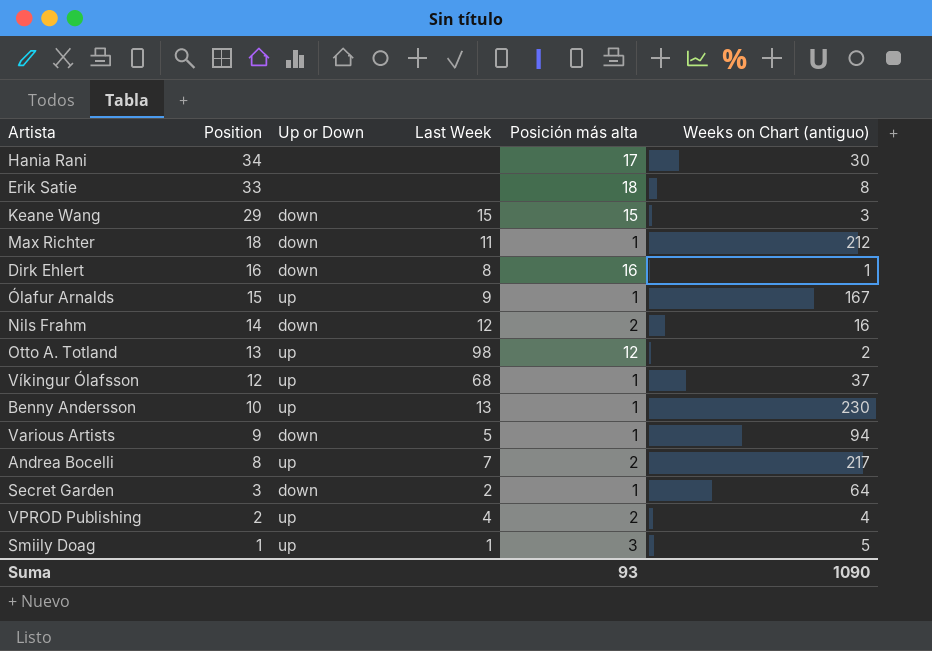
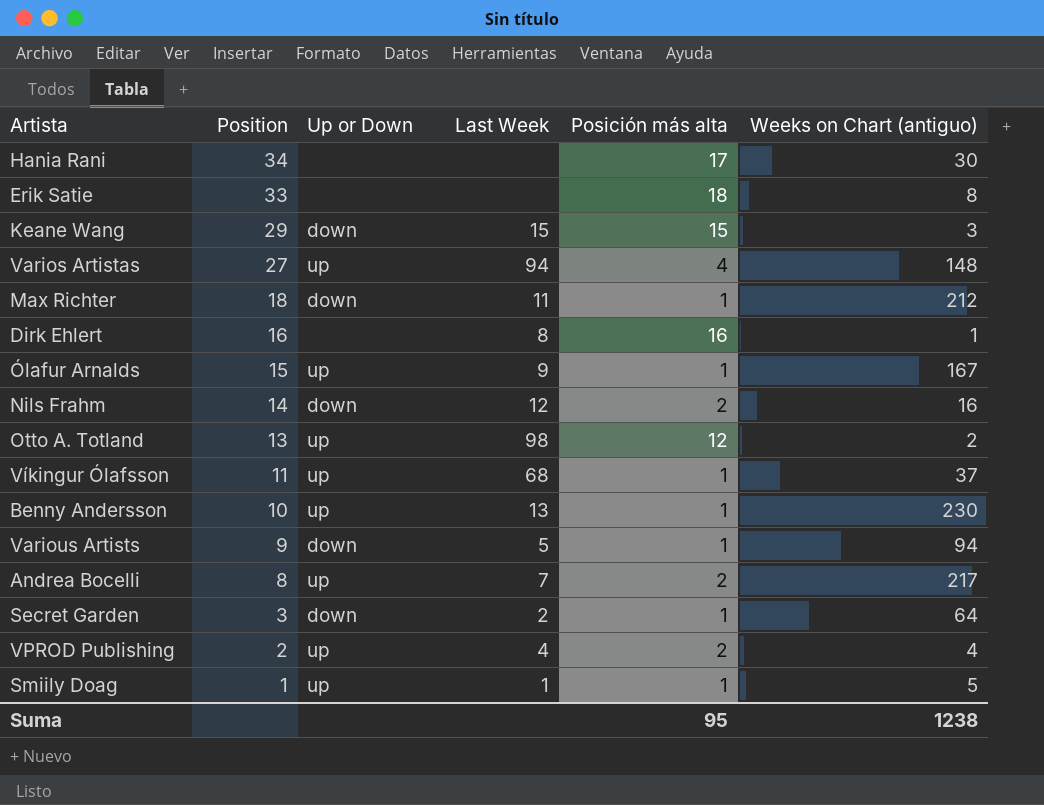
row Varios Artistas: none -> 27 | up | 94 | 4 | 148
Dirk Ehlert | Up or Down: down -> none
Víkingur Ólafsson | Position: 12 -> 11
Smiily Doag | Posición más alta: 3 -> 1
Suma | Posición más alta: 93 -> 95
Suma | Weeks on Chart (antiguo): 1090 -> 1238

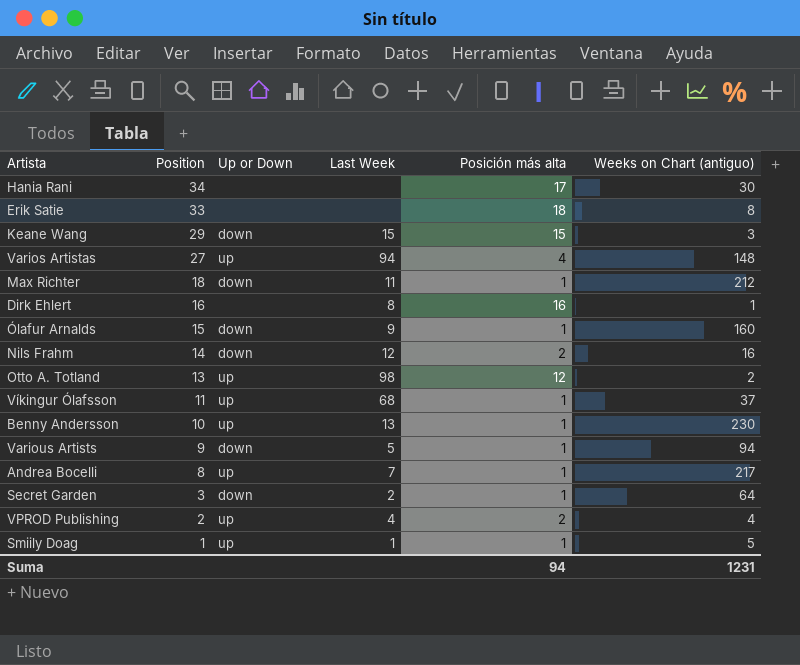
Ólafur Arnalds | Up or Down: up -> down
Ólafur Arnalds | Weeks on Chart (antiguo): 167 -> 160
Andrea Bocelli | Posición más alta: 2 -> 1
Suma | Posición más alta: 95 -> 94
Suma | Weeks on Chart (antiguo): 1238 -> 1231

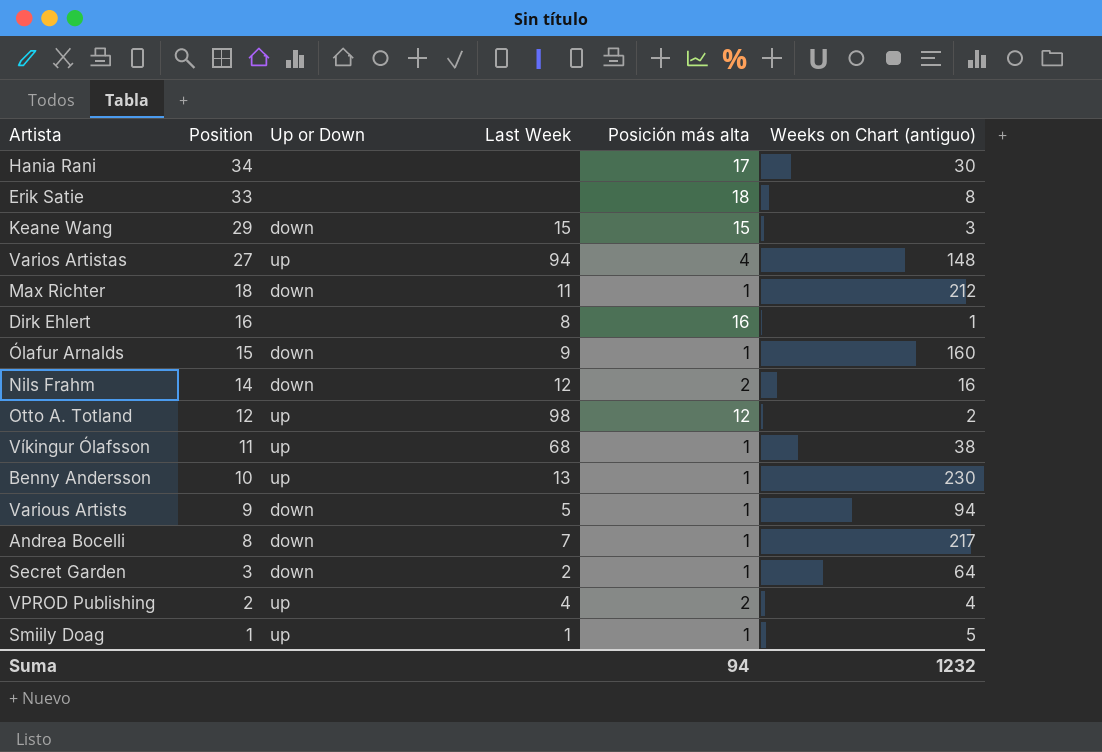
Otto A. Totland | Position: 13 -> 12
Víkingur Ólafsson | Weeks on Chart (antiguo): 37 -> 38
Andrea Bocelli | Up or Down: up -> down
Suma | Weeks on Chart (antiguo): 1231 -> 1232

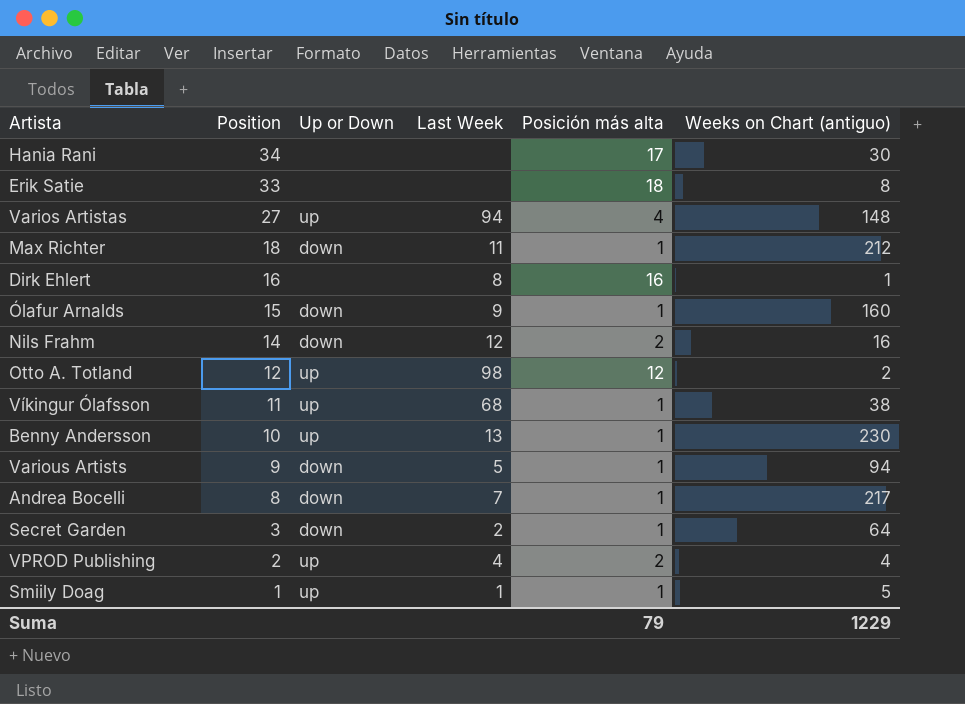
row Keane Wang: 29 | down | 15 | 15 | 3 -> none
Suma | Posición más alta: 94 -> 79
Suma | Weeks on Chart (antiguo): 1232 -> 1229

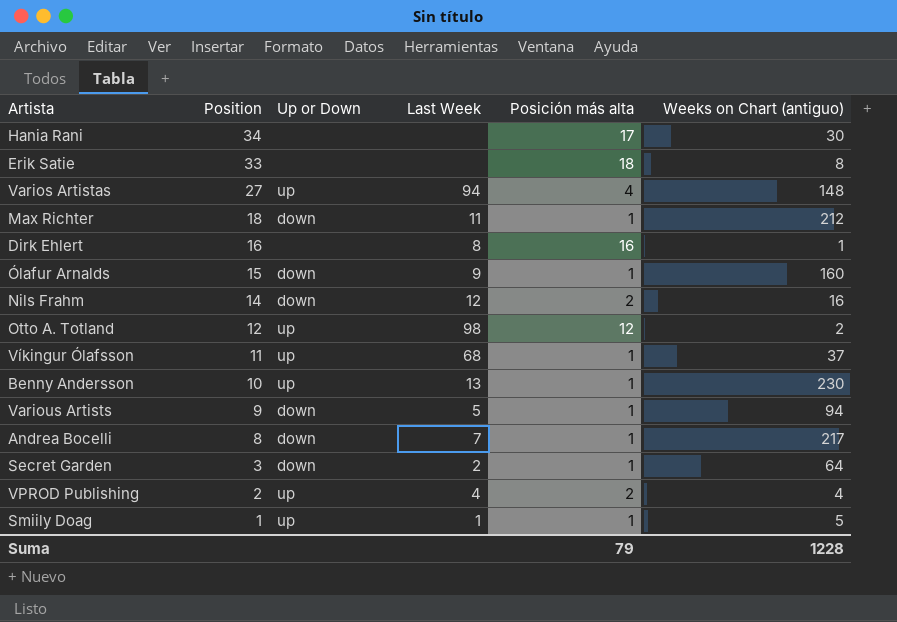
Víkingur Ólafsson | Weeks on Chart (antiguo): 38 -> 37
Suma | Weeks on Chart (antiguo): 1229 -> 1228

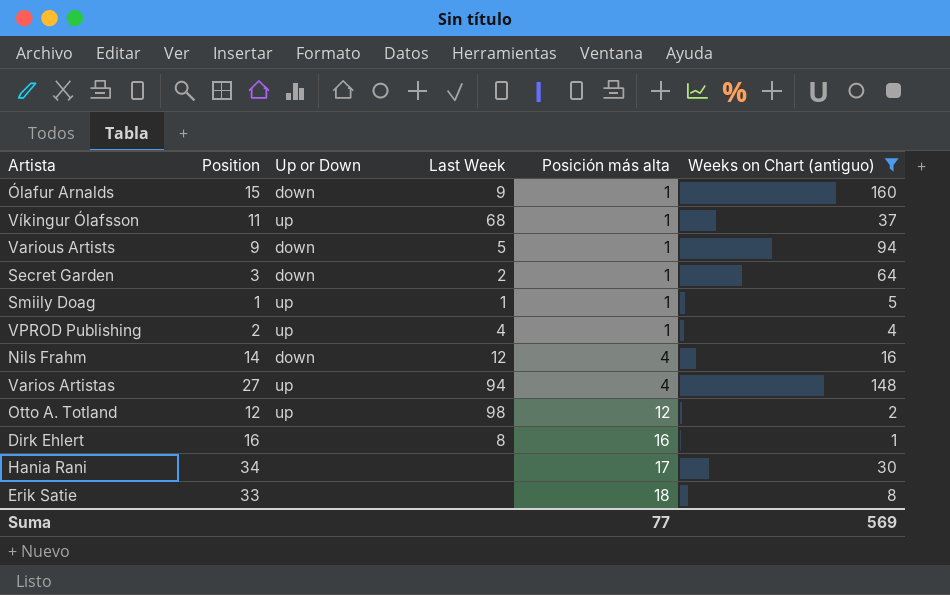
filter: none -> Weeks on Chart (antiguo) <= 160
row order: Position descending -> Posición más alta ascending
VPROD Publishing | Posición más alta: 2 -> 1
Nils Frahm | Posición más alta: 2 -> 4
Suma | Posición más alta: 79 -> 77
Suma | Weeks on Chart (antiguo): 1228 -> 569

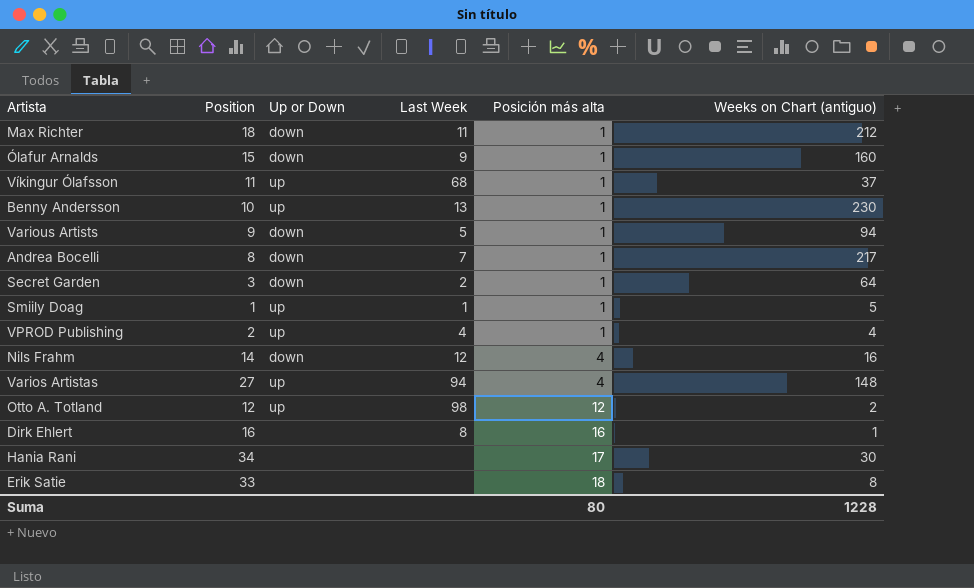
filter: Weeks on Chart (antiguo) <= 160 -> none
Suma | Posición más alta: 77 -> 80
Suma | Weeks on Chart (antiguo): 569 -> 1228

